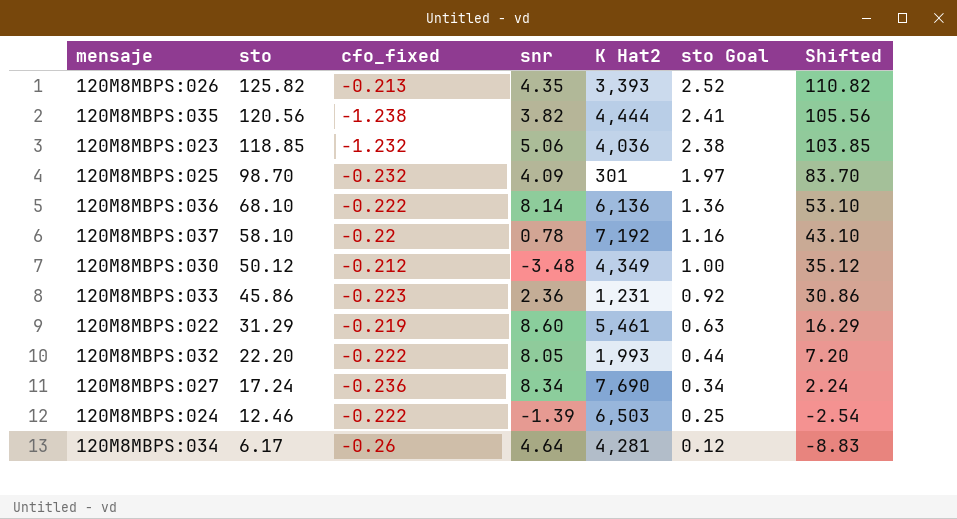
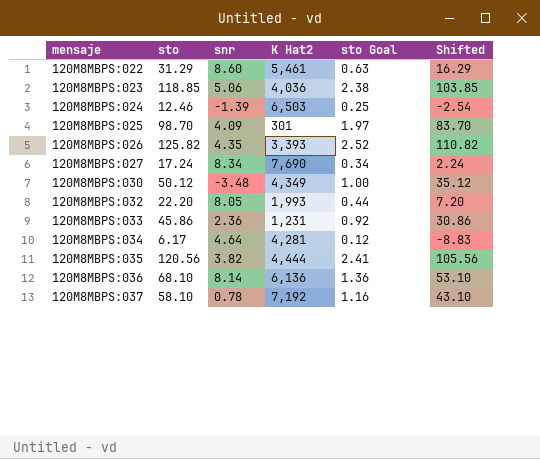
row order: sto descending -> mensaje ascending
column cfo_fixed | position: 3 -> none

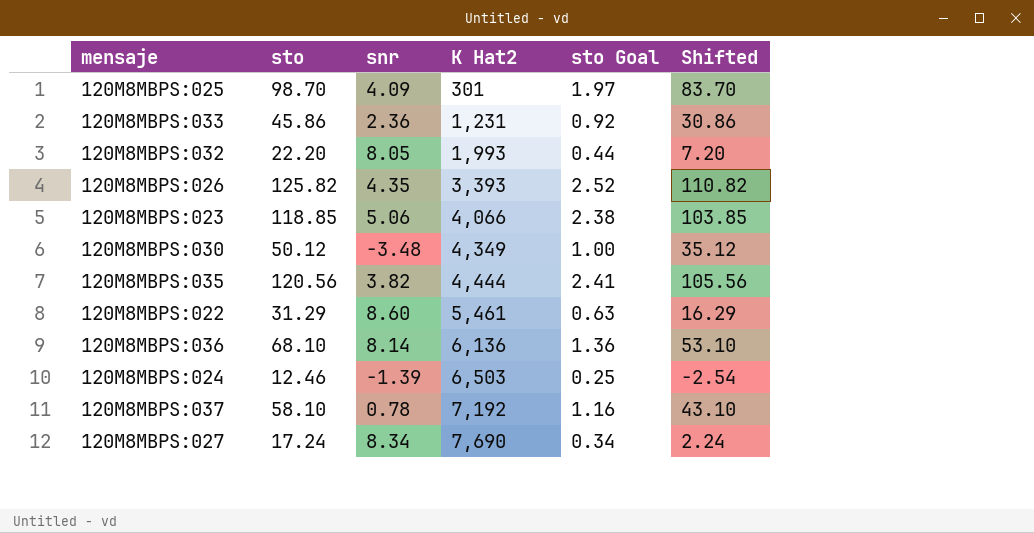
row order: mensaje ascending -> K Hat2 ascending
row 120M8MBPS:034: 6.17 | 4.64 | 4,281 | 0.12 | -8.83 -> none
120M8MBPS:023 | K Hat2: 4,036 -> 4,066

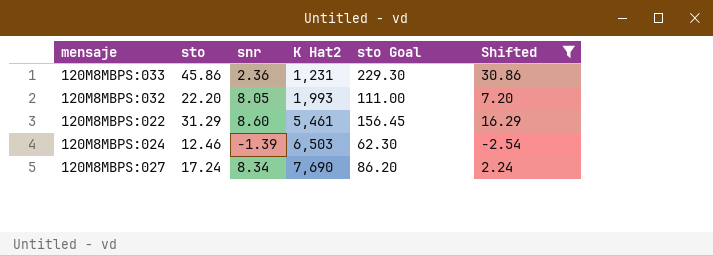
filter: none -> Shifted <= 30.86
column sto Goal | formula: [sto] * 0.02 -> [sto] * 5

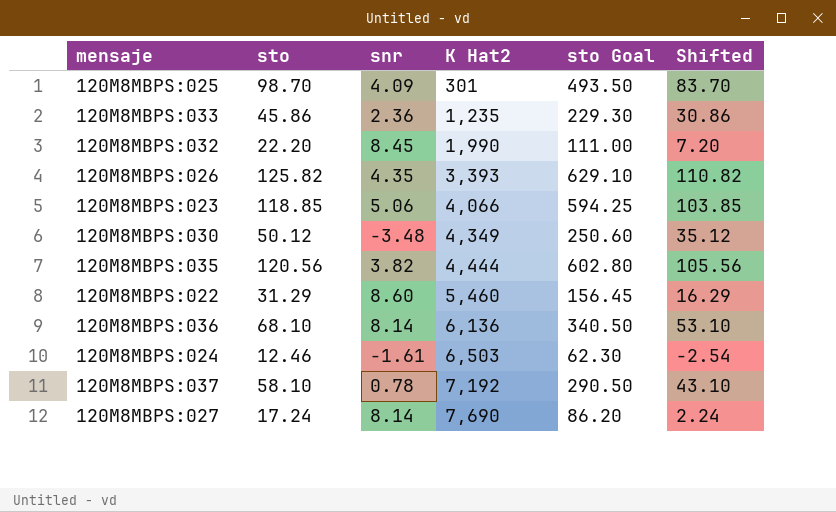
filter: Shifted <= 30.86 -> none
120M8MBPS:033 | K Hat2: 1,231 -> 1,235
120M8MBPS:032 | snr: 8.05 -> 8.45
120M8MBPS:032 | K Hat2: 1,993 -> 1,990
120M8MBPS:022 | K Hat2: 5,461 -> 5,460
120M8MBPS:024 | snr: -1.39 -> -1.61
120M8MBPS:027 | snr: 8.34 -> 8.14

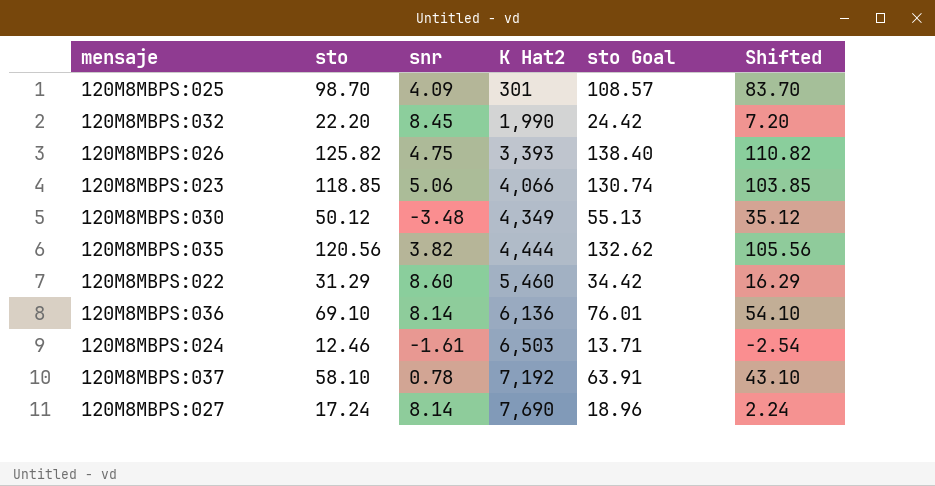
column sto Goal | formula: [sto] * 5 -> [sto] * 1.1
row 120M8MBPS:033: 45.86 | 2.36 | 1,235 | 229.30 | 30.86 -> none
120M8MBPS:026 | snr: 4.35 -> 4.75
120M8MBPS:036 | sto: 68.10 -> 69.10
120M8MBPS:036 | Shifted: 53.10 -> 54.10

